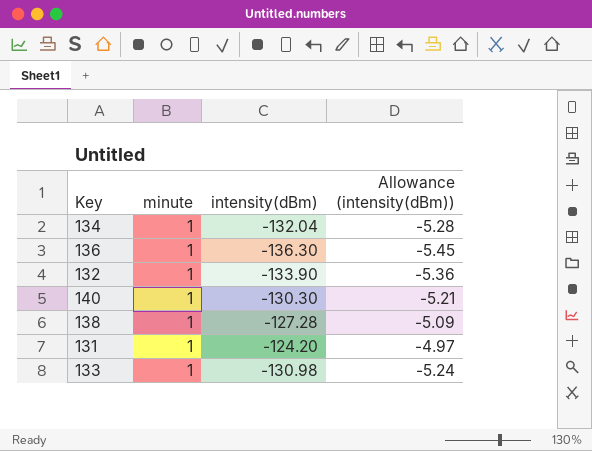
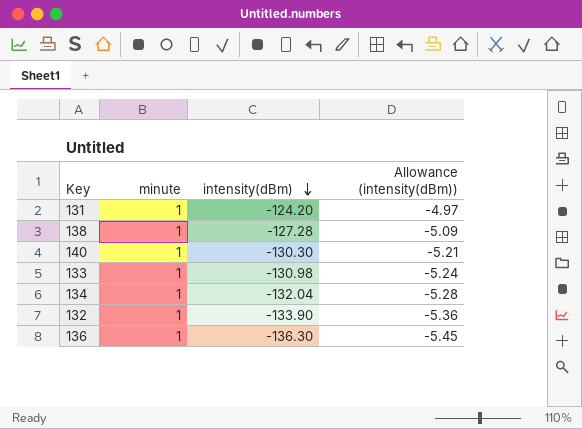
row order: none -> intensity(dBm) descending

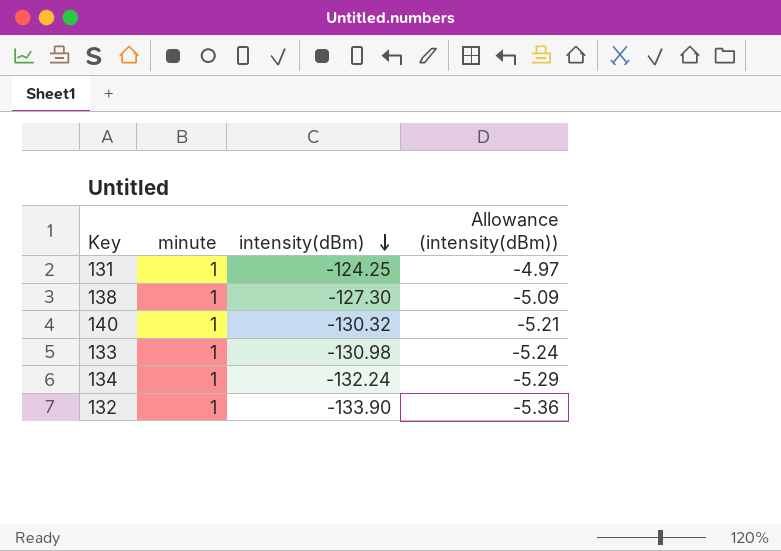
row 136: 1 | -136.30 | -5.45 -> none
131 | intensity(dBm): -124.20 -> -124.25
138 | intensity(dBm): -127.28 -> -127.30
140 | intensity(dBm): -130.30 -> -130.32
134 | intensity(dBm): -132.04 -> -132.24
134 | Allowance (intensity(dBm)): -5.28 -> -5.29

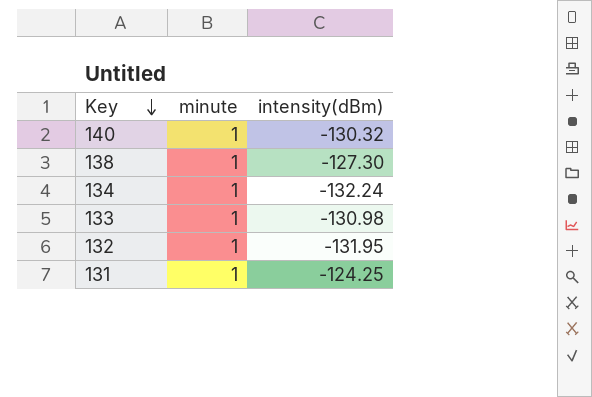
row order: intensity(dBm) descending -> Key descending
column Allowance (intensity(dBm)) | formula: [intensity(dBm)] * 0.04 -> none
132 | intensity(dBm): -133.90 -> -131.95

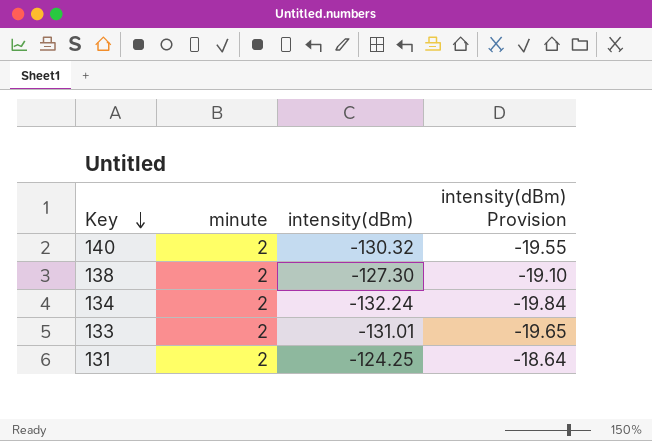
column intensity(dBm) Provision | formula: none -> [intensity(dBm)] * 0.15
row 132: 1 | -131.95 -> none
140 | minute: 1 -> 2
138 | minute: 1 -> 2
134 | minute: 1 -> 2
133 | minute: 1 -> 2
133 | intensity(dBm): -130.98 -> -131.01
131 | minute: 1 -> 2

